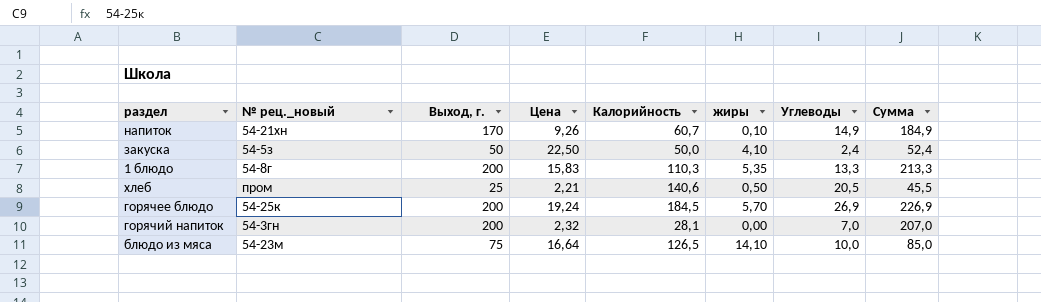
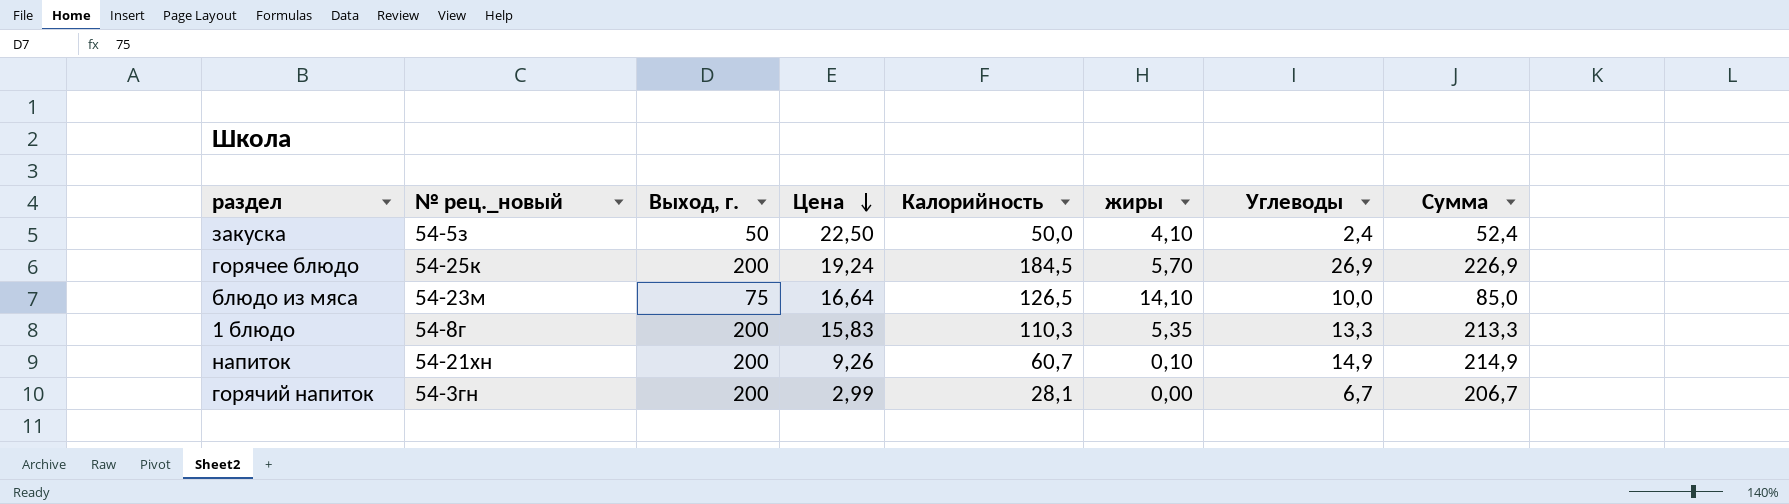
row order: none -> Цена descending
row хлеб: пром | 25 | 2,21 | 140,6 | 0,50 | 20,5 | 45,5 -> none
напиток | Выход, г.: 170 -> 200
напиток | Сумма: 184,9 -> 214,9
горячий напиток | Цена: 2,32 -> 2,99
горячий напиток | Углеводы: 7,0 -> 6,7
горячий напиток | Сумма: 207,0 -> 206,7

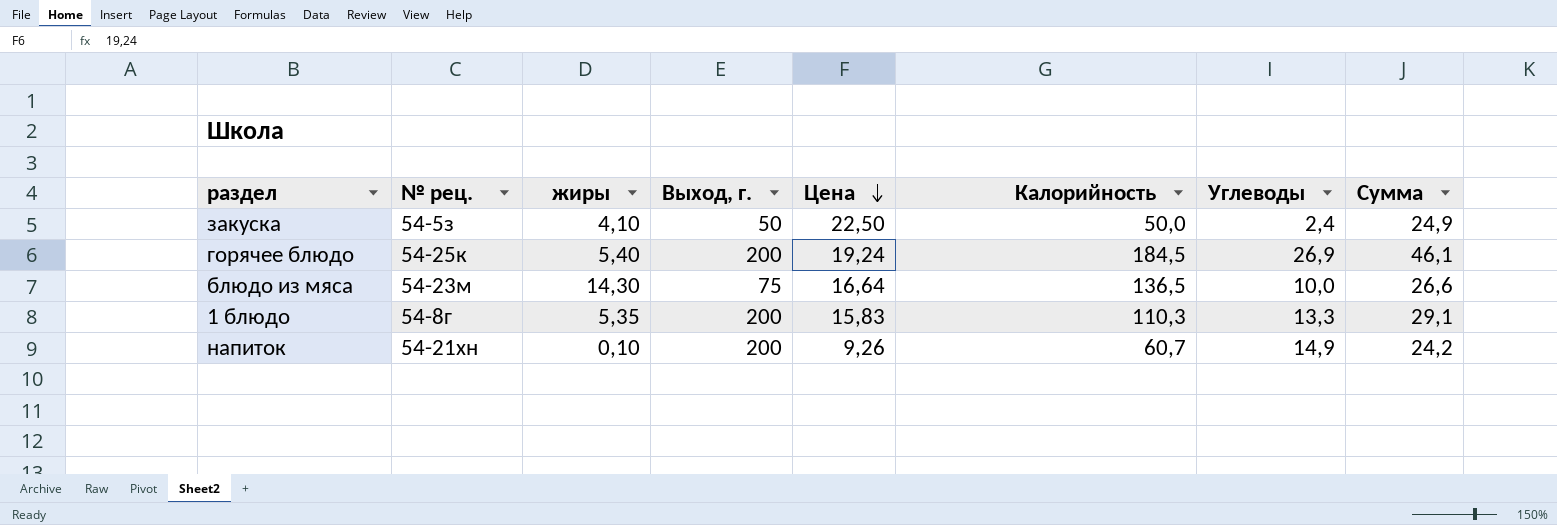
column name: № рец._новый -> № рец.
column жиры | position: 6 -> 3
column Сумма | formula: [Выход, г.] + [Углеводы] -> [Цена] + [Углеводы]
row горячий напиток: 54-3гн | 200 | 2,99 | 28,1 | 0,00 | 6,7 | 206,7 -> none
горячее блюдо | жиры: 5,70 -> 5,40
блюдо из мяса | жиры: 14,10 -> 14,30
блюдо из мяса | Калорийность: 126,5 -> 136,5

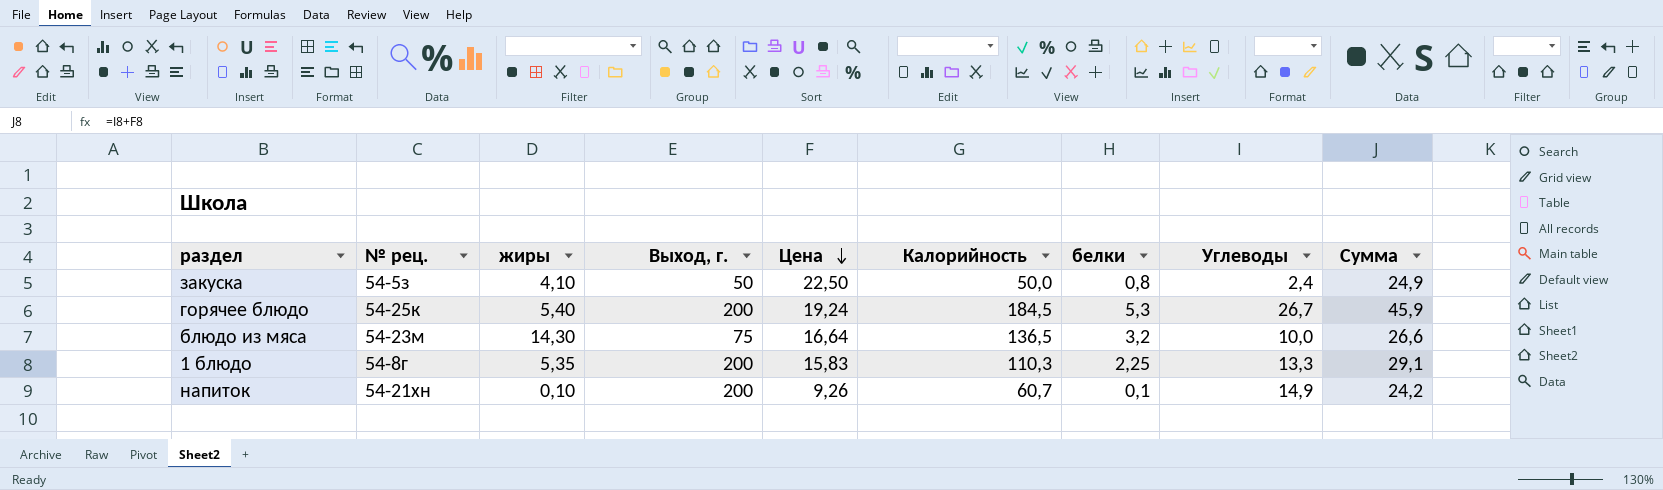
column белки | position: none -> 7
горячее блюдо | Углеводы: 26,9 -> 26,7
горячее блюдо | Сумма: 46,1 -> 45,9

